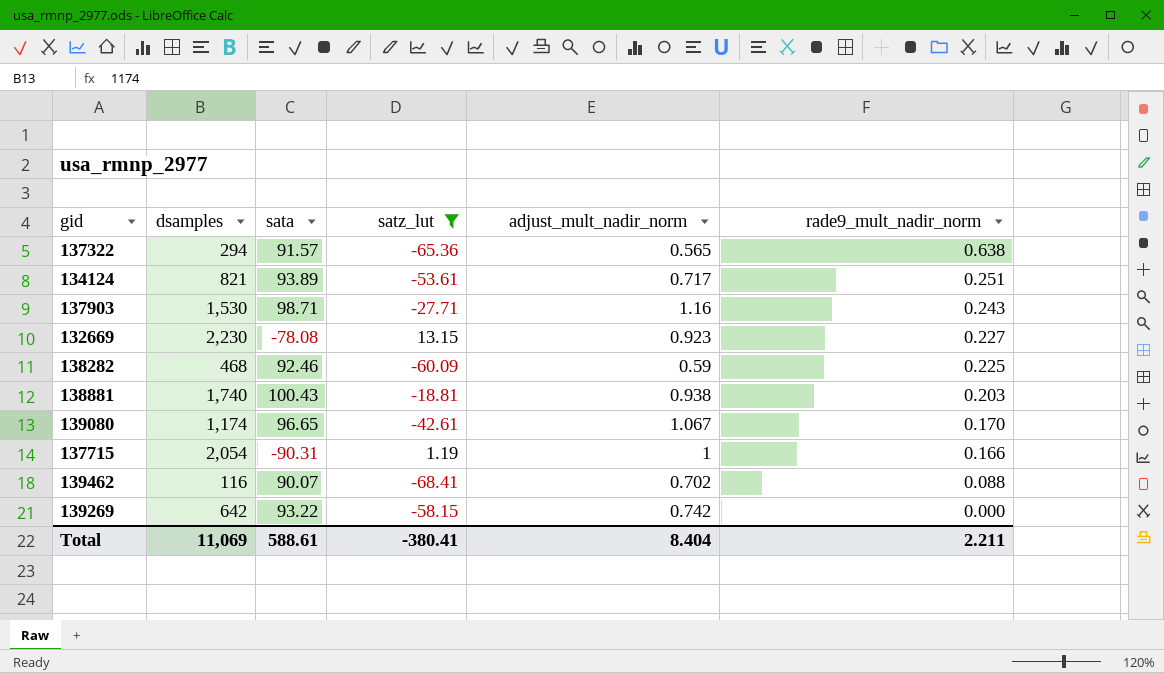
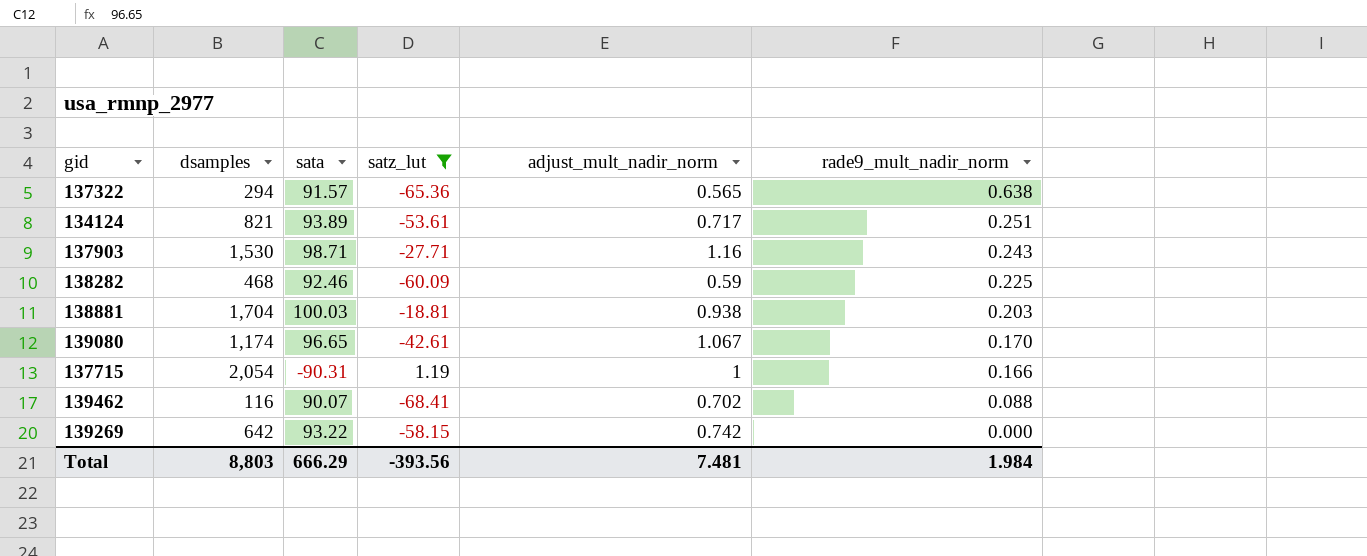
row 132669: 2,230 | -78.08 | 13.15 | 0.923 | 0.227 -> none
138881 | dsamples: 1,740 -> 1,704
138881 | sata: 100.43 -> 100.03
Total | dsamples: 11,069 -> 8,803
Total | sata: 588.61 -> 666.29
Total | satz_lut: -380.41 -> -393.56
Total | adjust_mult_nadir_norm: 8.404 -> 7.481
Total | rade9_mult_nadir_norm: 2.211 -> 1.984

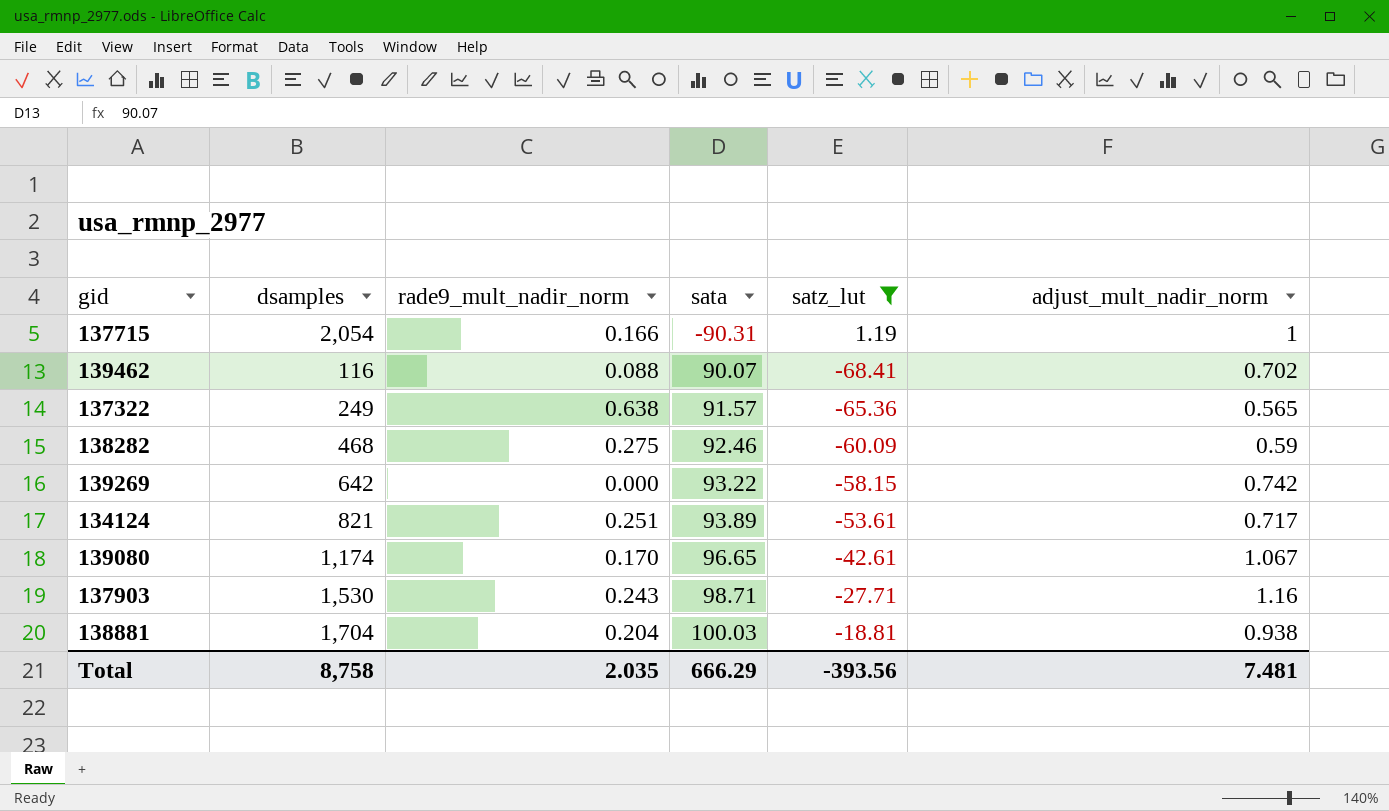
row order: rade9_mult_nadir_norm descending -> sata ascending
column rade9_mult_nadir_norm | position: 6 -> 3
137322 | dsamples: 294 -> 249
138282 | rade9_mult_nadir_norm: 0.225 -> 0.275
138881 | rade9_mult_nadir_norm: 0.203 -> 0.204
Total | dsamples: 8,803 -> 8,758
Total | rade9_mult_nadir_norm: 1.984 -> 2.035

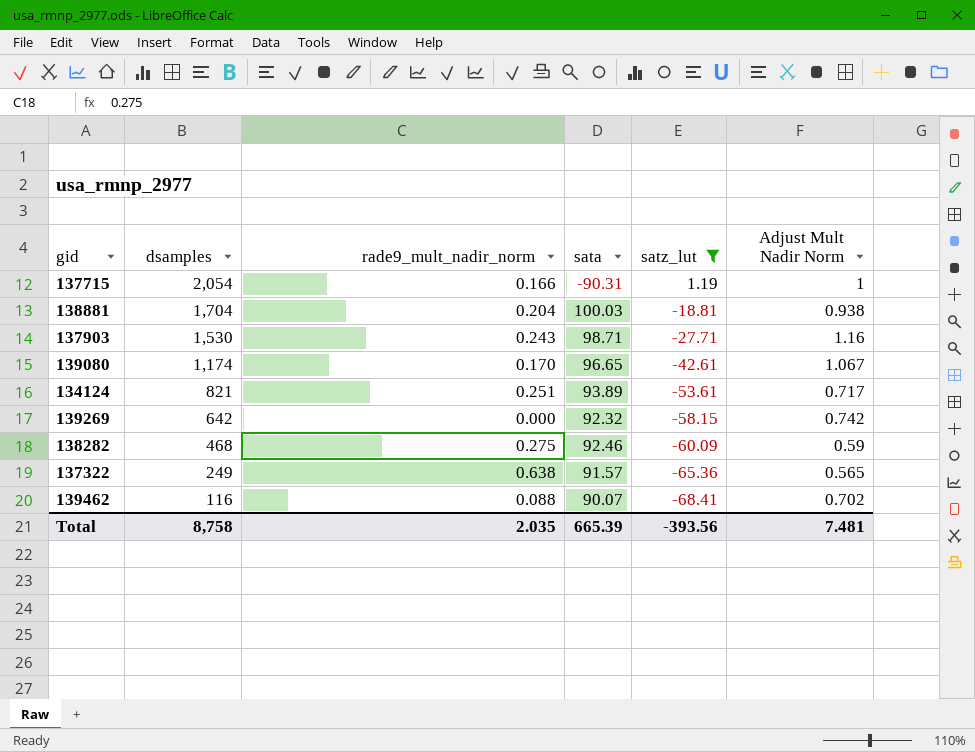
row order: sata ascending -> dsamples descending
column name: adjust_mult_nadir_norm -> Adjust Mult Nadir Norm
139269 | sata: 93.22 -> 92.32
Total | sata: 666.29 -> 665.39

